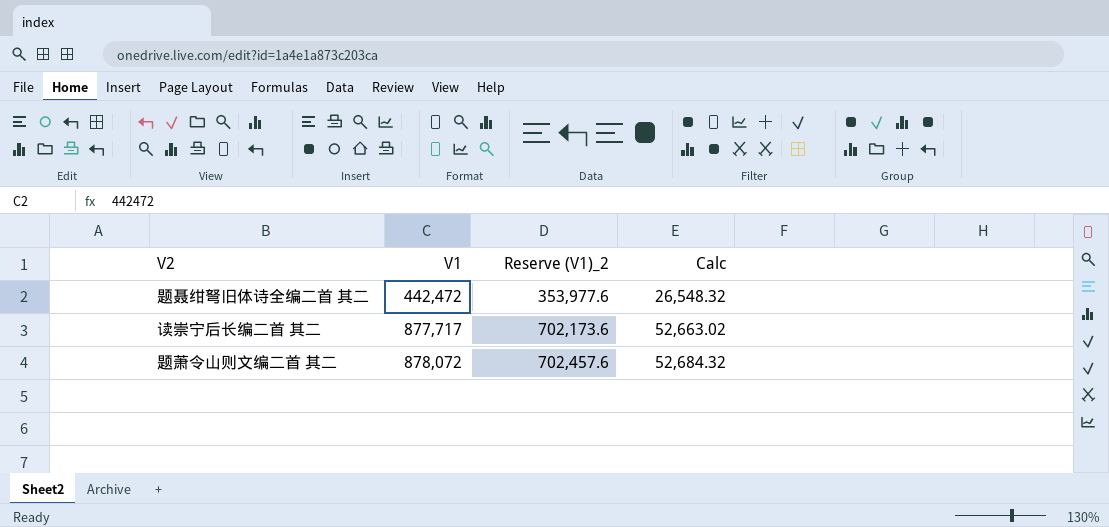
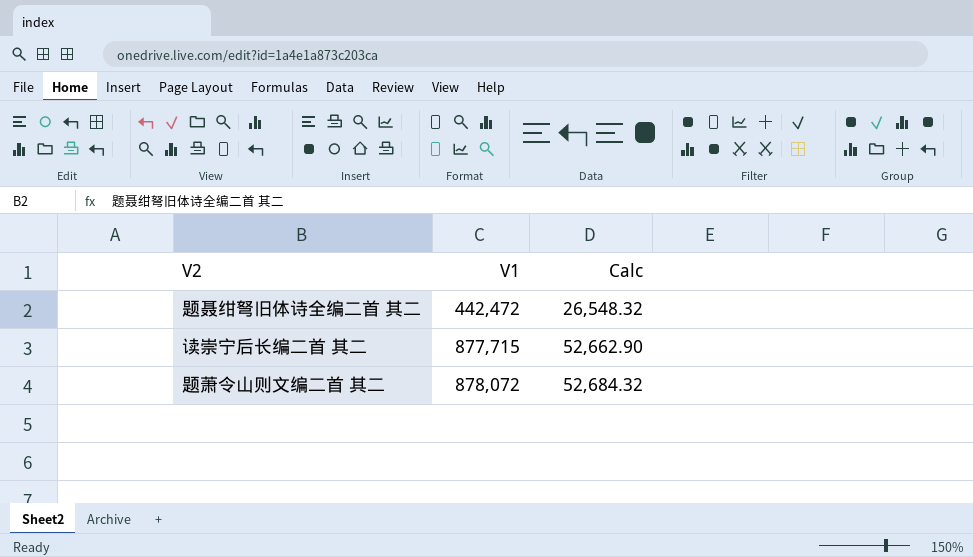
column Reserve (V1)_2 | formula: [V1] * 0.8 -> none
读崇宁后长编二首 其二 | V1: 877,717 -> 877,715
读崇宁后长编二首 其二 | Calc: 52,663.02 -> 52,662.90

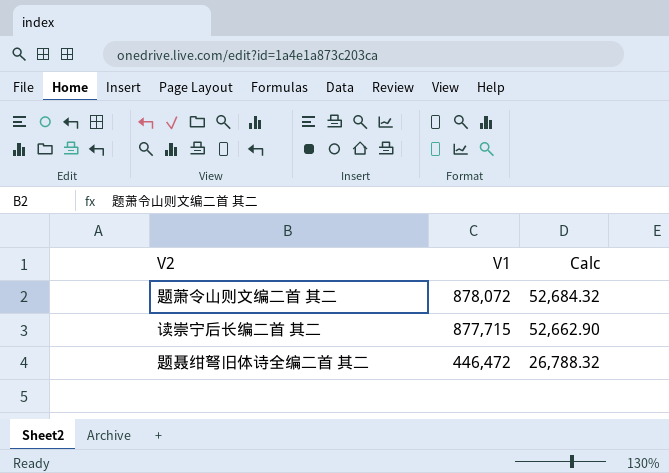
row order: V1 ascending -> V1 descending
题聂绀弩旧体诗全编二首 其二 | V1: 442,472 -> 446,472
题聂绀弩旧体诗全编二首 其二 | Calc: 26,548.32 -> 26,788.32

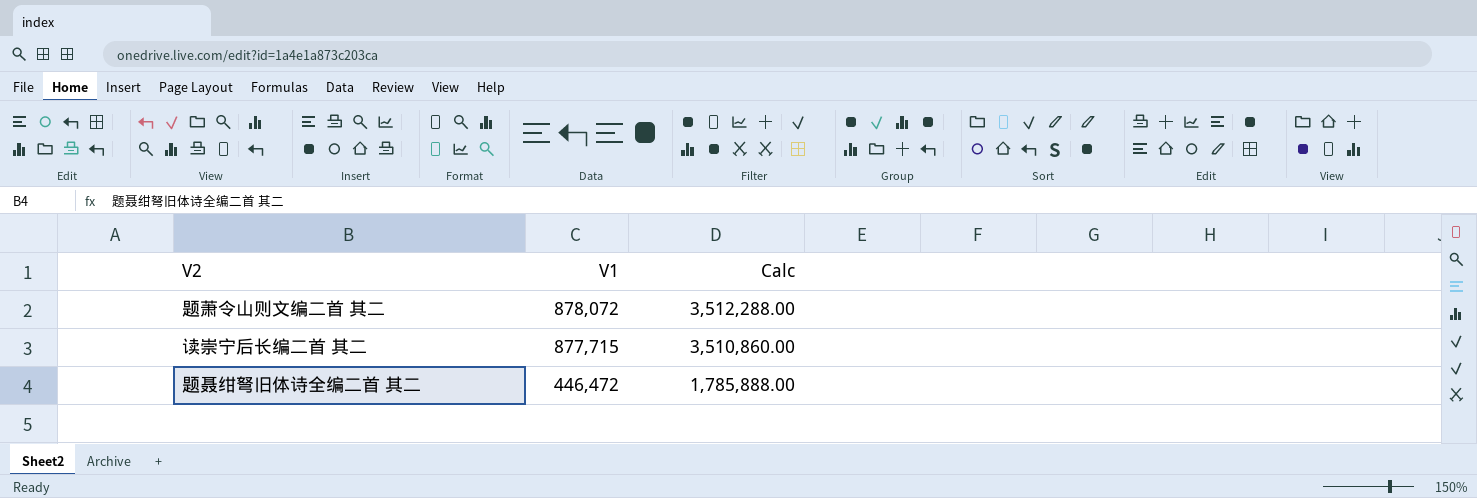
column Calc | formula: [V1] * 0.06 -> [V1] * 4

